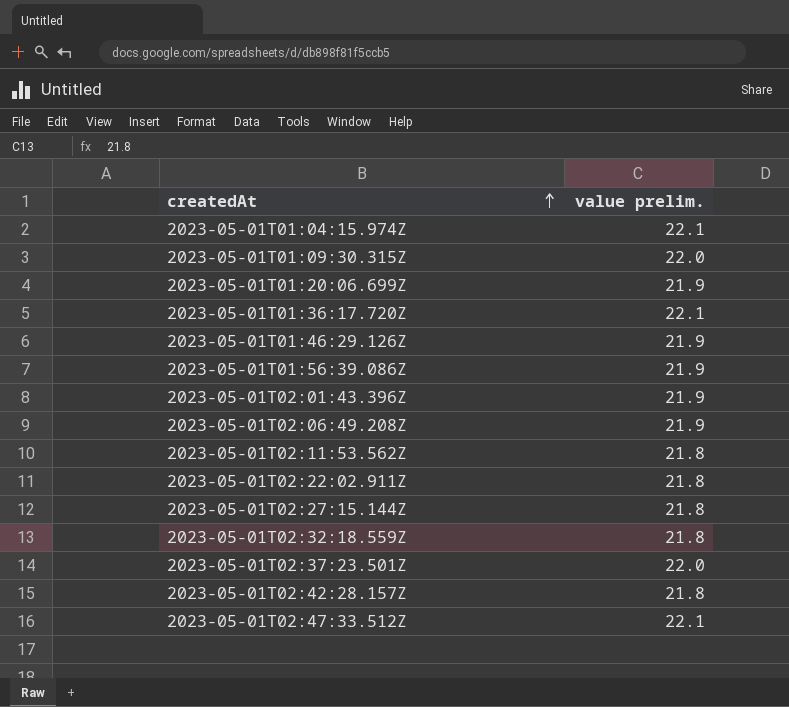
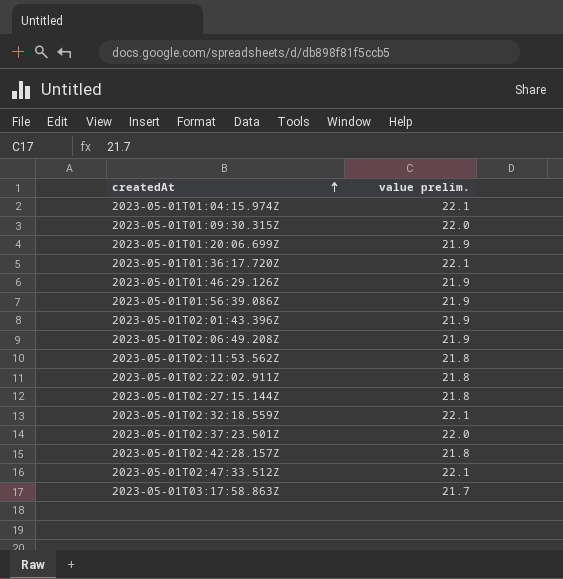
2023-05-01T02:32:18.559Z | value prelim.: 21.8 -> 22.1
row 2023-05-01T03:17:58.863Z: none -> 21.7

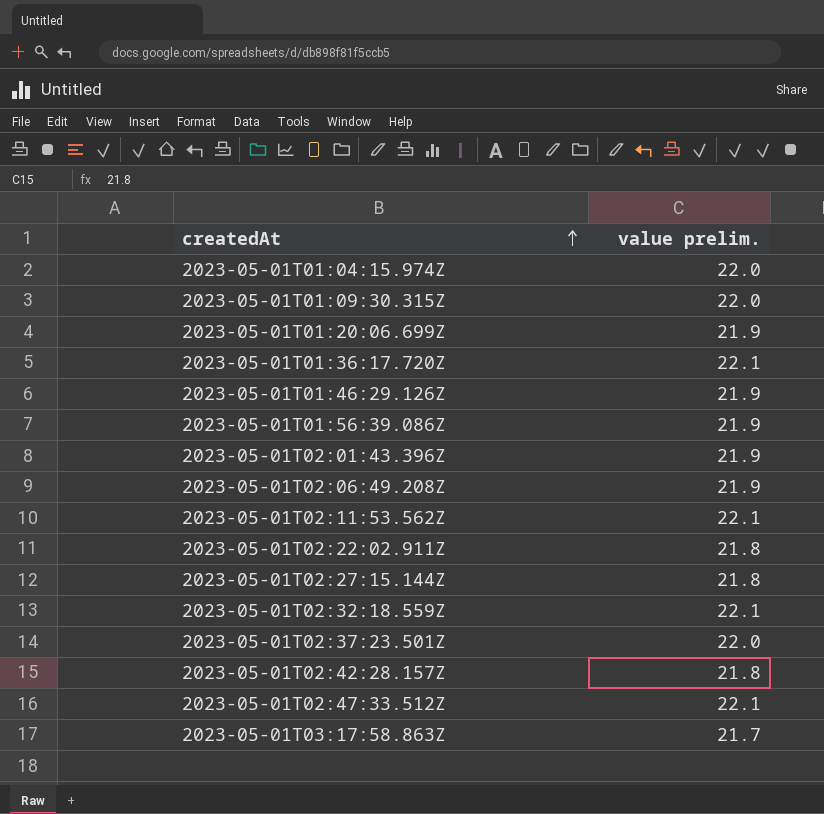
2023-05-01T01:04:15.974Z | value prelim.: 22.1 -> 22.0
2023-05-01T02:11:53.562Z | value prelim.: 21.8 -> 22.1

